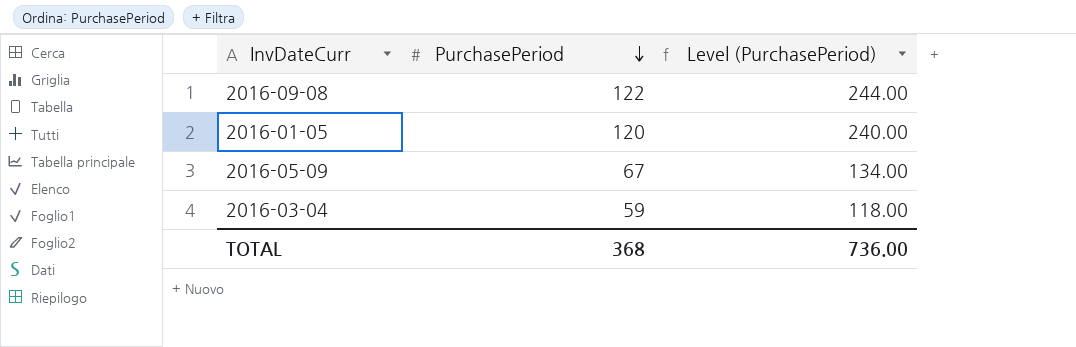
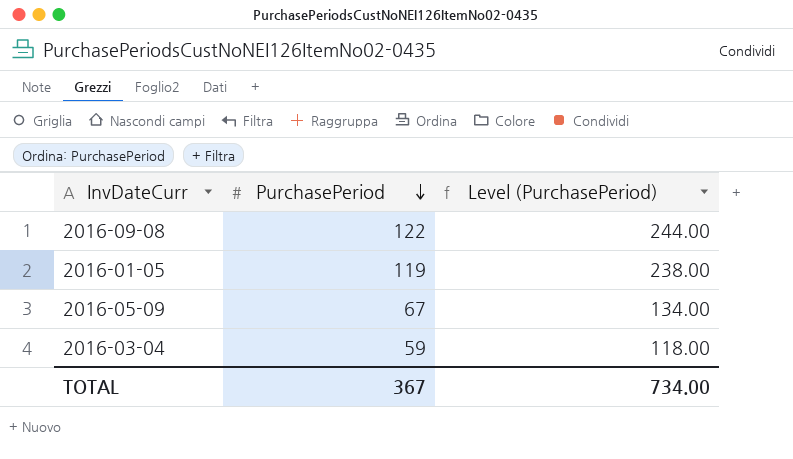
2016-01-05 | PurchasePeriod: 120 -> 119
2016-01-05 | Level (PurchasePeriod): 240.00 -> 238.00
TOTAL | PurchasePeriod: 368 -> 367
TOTAL | Level (PurchasePeriod): 736.00 -> 734.00

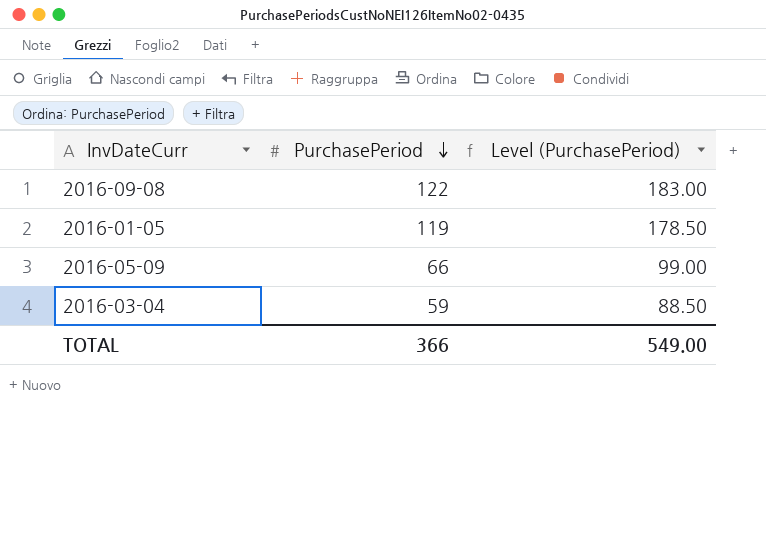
column Level (PurchasePeriod) | formula: [PurchasePeriod] * 2 -> [PurchasePeriod] * 1.5
2016-05-09 | PurchasePeriod: 67 -> 66
TOTAL | PurchasePeriod: 367 -> 366
TOTAL | Level (PurchasePeriod): 734.00 -> 549.00

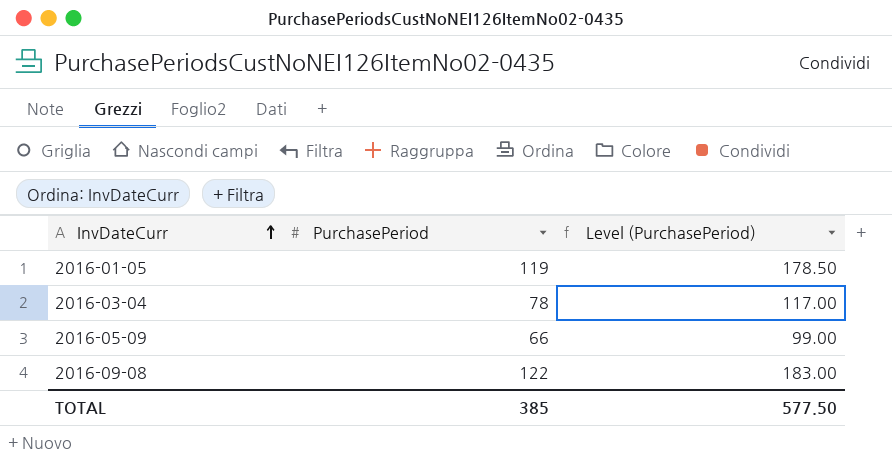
row order: PurchasePeriod descending -> InvDateCurr ascending
2016-03-04 | PurchasePeriod: 59 -> 78
2016-03-04 | Level (PurchasePeriod): 88.50 -> 117.00
TOTAL | PurchasePeriod: 366 -> 385
TOTAL | Level (PurchasePeriod): 549.00 -> 577.50

